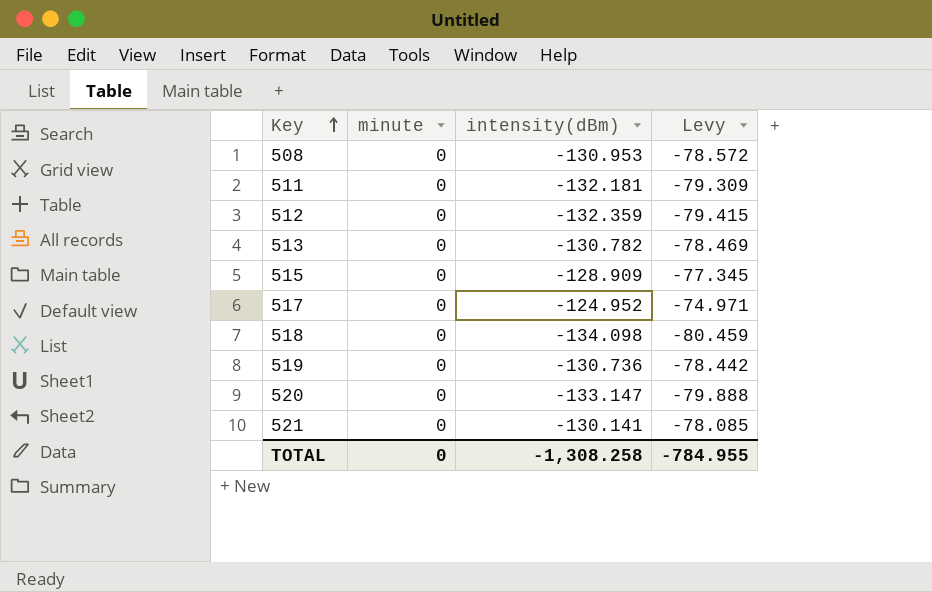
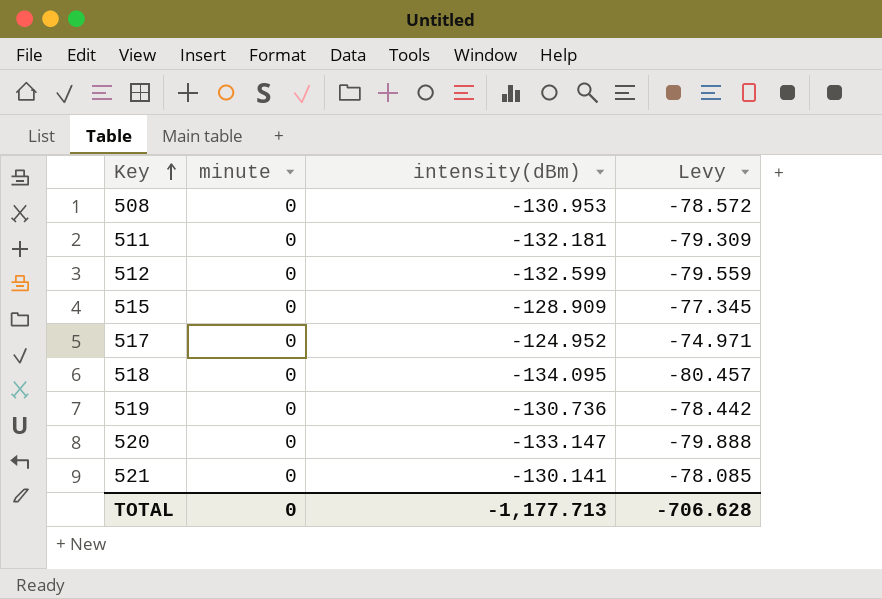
row 513: 0 | -130.782 | -78.469 -> none
512 | intensity(dBm): -132.359 -> -132.599
512 | Levy: -79.415 -> -79.559
518 | intensity(dBm): -134.098 -> -134.095
518 | Levy: -80.459 -> -80.457
TOTAL | intensity(dBm): -1,308.258 -> -1,177.713
TOTAL | Levy: -784.955 -> -706.628

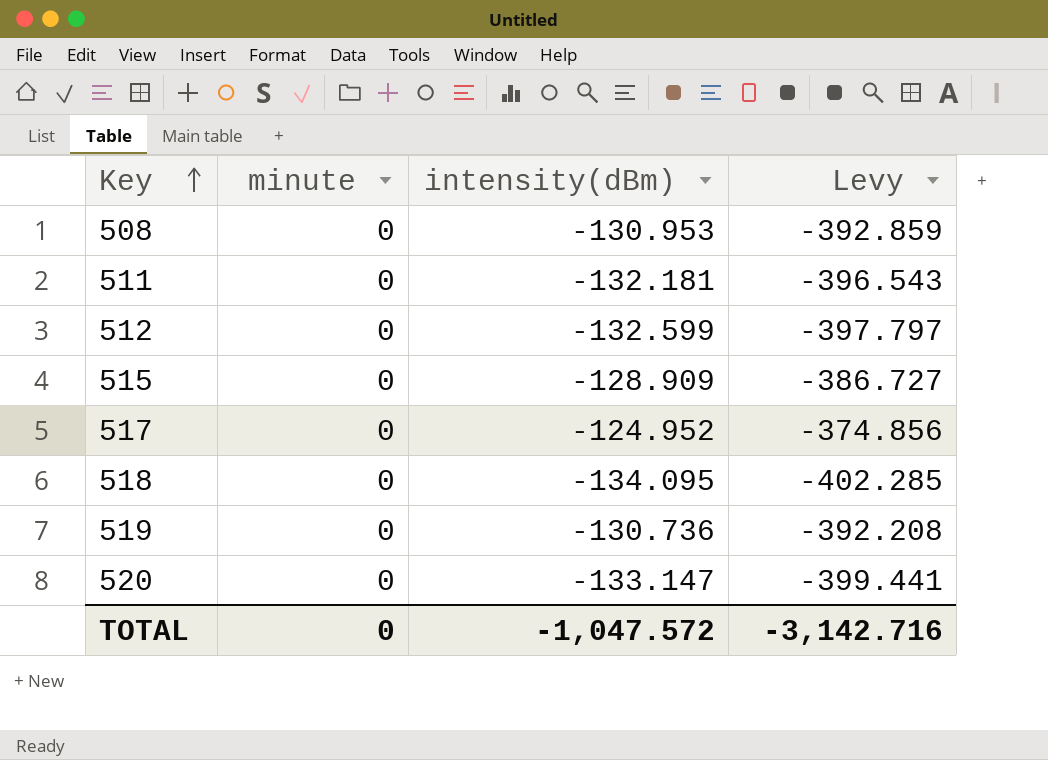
column Levy | formula: [intensity(dBm)] * 0.6 -> [intensity(dBm)] * 3
row 521: 0 | -130.141 | -78.085 -> none
TOTAL | intensity(dBm): -1,177.713 -> -1,047.572
TOTAL | Levy: -706.628 -> -3,142.716

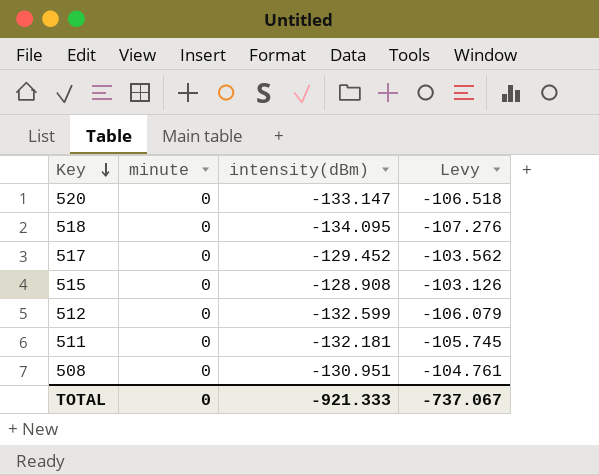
row order: Key ascending -> Key descending
column Levy | formula: [intensity(dBm)] * 3 -> [intensity(dBm)] * 0.8
row 519: 0 | -130.736 | -392.208 -> none
517 | intensity(dBm): -124.952 -> -129.452
515 | intensity(dBm): -128.909 -> -128.908
508 | intensity(dBm): -130.953 -> -130.951
TOTAL | intensity(dBm): -1,047.572 -> -921.333
TOTAL | Levy: -3,142.716 -> -737.067

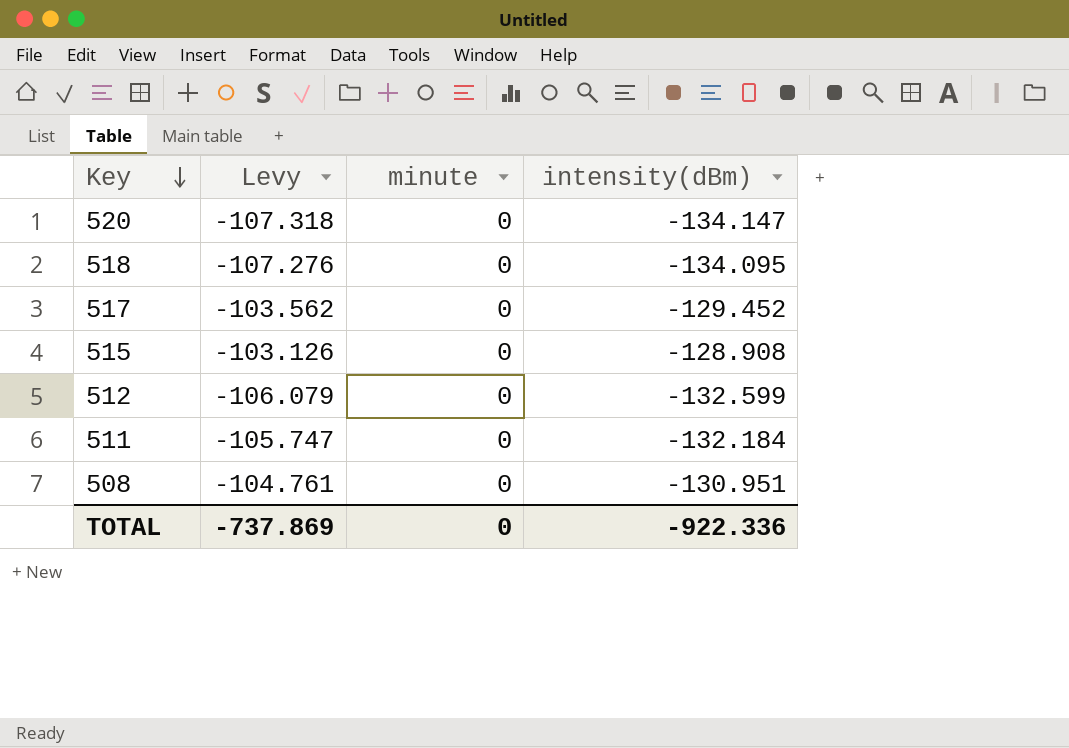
column Levy | position: 4 -> 2
520 | Levy: -106.518 -> -107.318
520 | intensity(dBm): -133.147 -> -134.147
511 | Levy: -105.745 -> -105.747
511 | intensity(dBm): -132.181 -> -132.184
TOTAL | Levy: -737.067 -> -737.869
TOTAL | intensity(dBm): -921.333 -> -922.336

